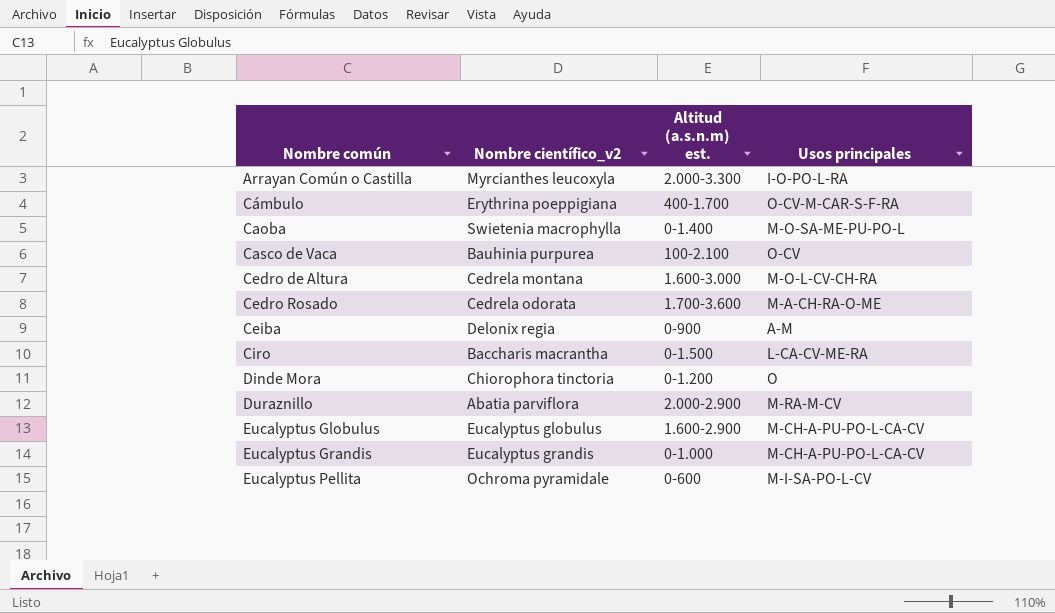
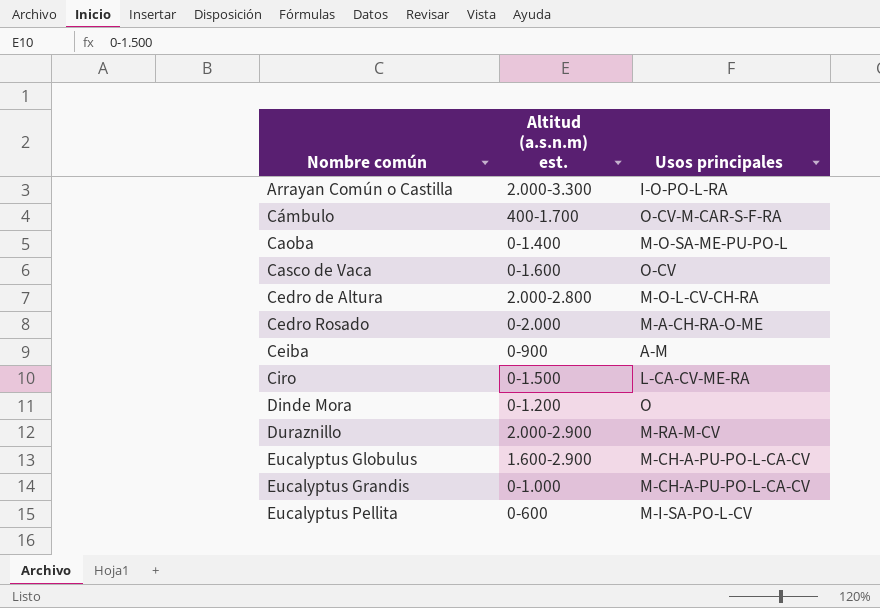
column Nombre científico_v2 | position: 2 -> none
Casco de Vaca | Altitud (a.s.n.m) est.: 100-2.100 -> 0-1.600
Cedro de Altura | Altitud (a.s.n.m) est.: 1.600-3.000 -> 2.000-2.800
Cedro Rosado | Altitud (a.s.n.m) est.: 1.700-3.600 -> 0-2.000

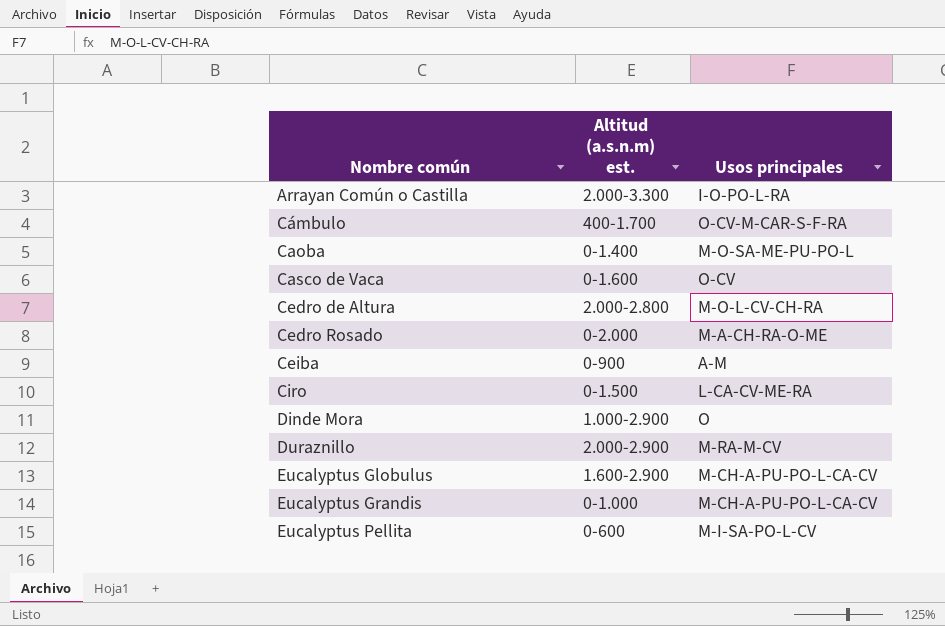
Dinde Mora | Altitud (a.s.n.m) est.: 0-1.200 -> 1.000-2.900

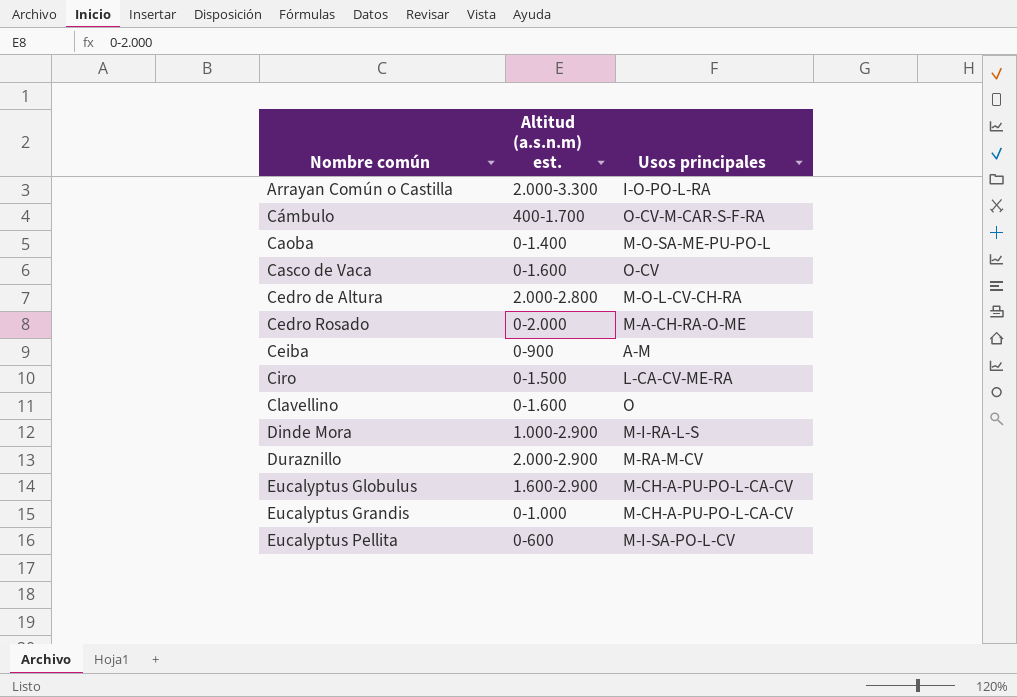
row Clavellino: none -> 0-1.600 | O
Dinde Mora | Usos principales: O -> M-I-RA-L-S

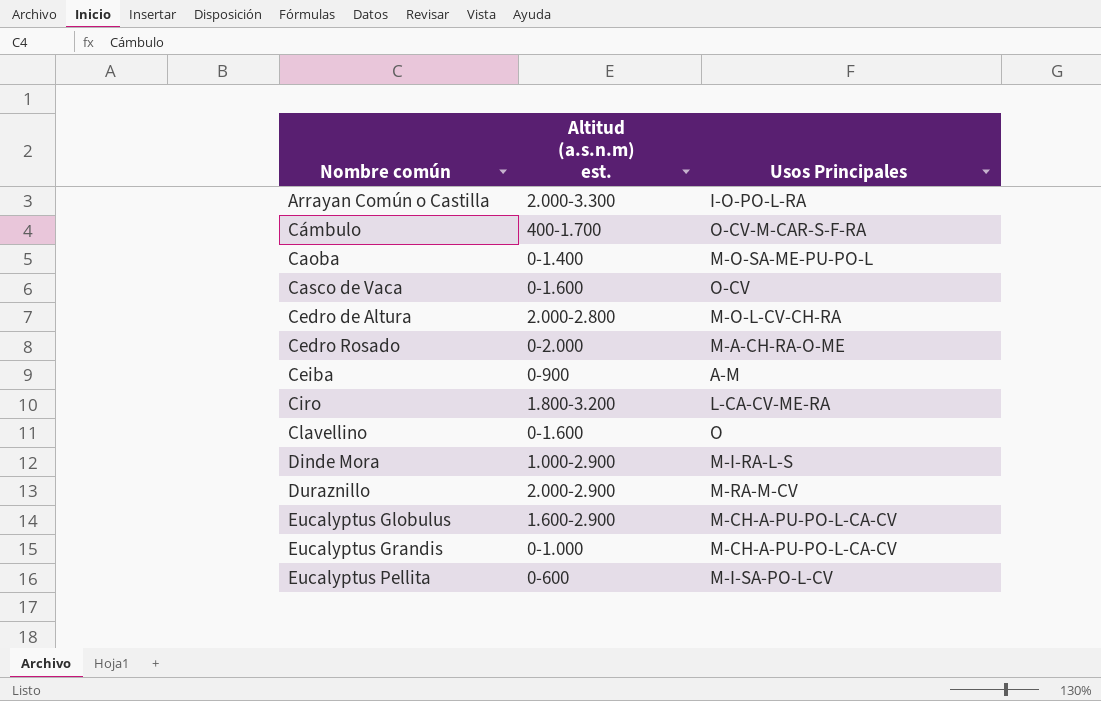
column name: Usos principales -> Usos Principales
Ciro | Altitud (a.s.n.m) est.: 0-1.500 -> 1.800-3.200

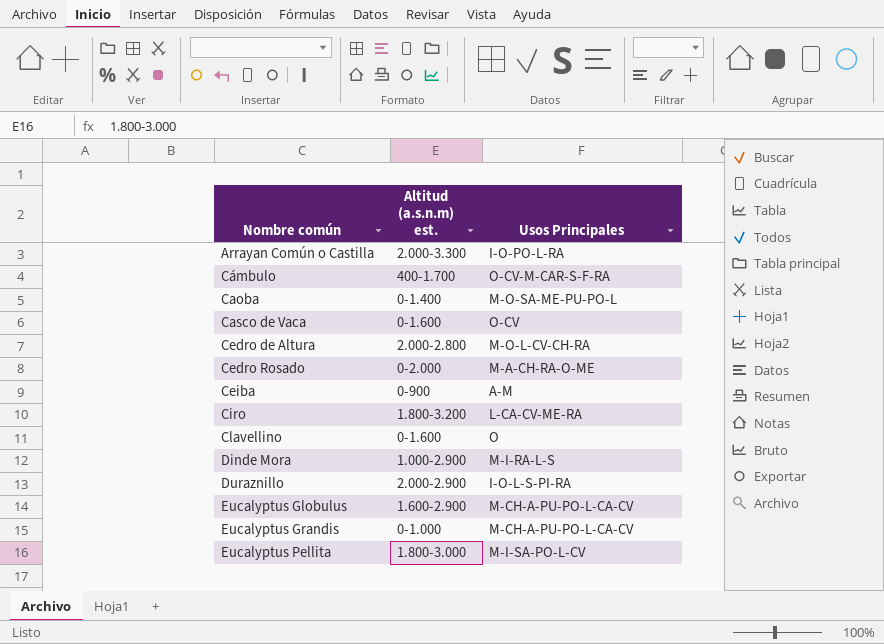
Duraznillo | Usos Principales: M-RA-M-CV -> I-O-L-S-PI-RA
Eucalyptus Pellita | Altitud (a.s.n.m) est.: 0-600 -> 1.800-3.000

